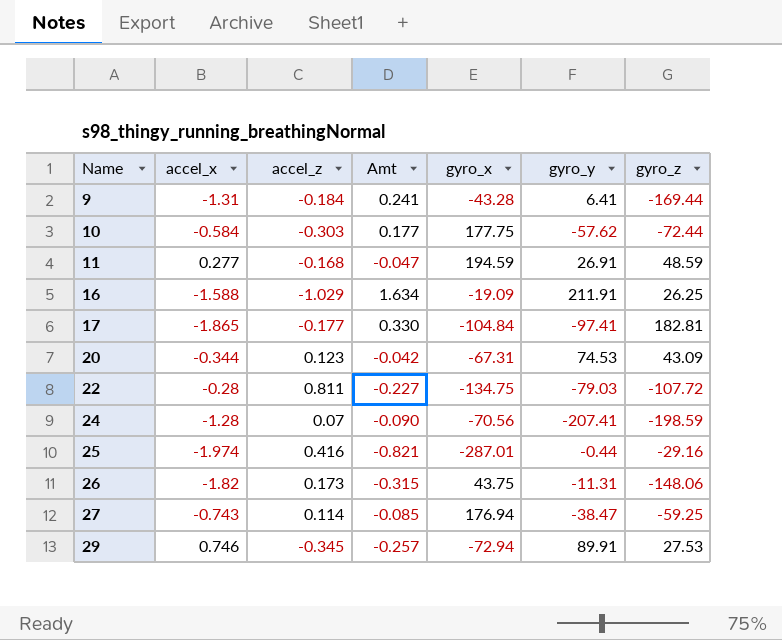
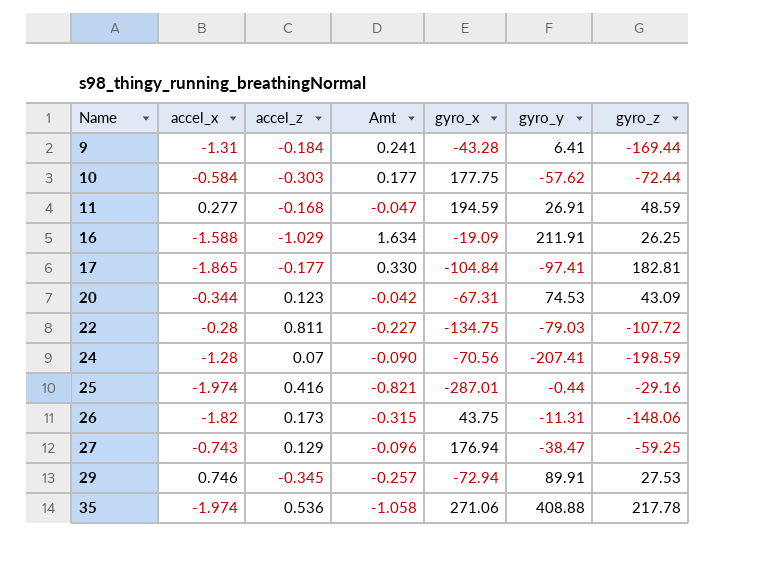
27 | accel_z: 0.114 -> 0.129
27 | Amt: -0.085 -> -0.096
row 35: none -> -1.974 | 0.536 | -1.058 | 271.06 | 408.88 | 217.78

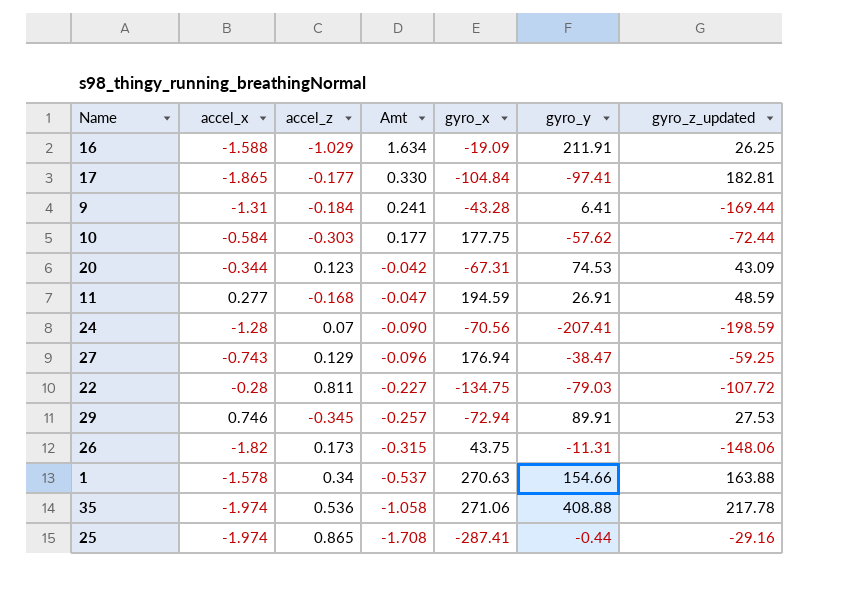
row order: Name ascending -> Amt descending
column name: gyro_z -> gyro_z_updated
row 1: none -> -1.578 | 0.34 | -0.537 | 270.63 | 154.66 | 163.88
25 | accel_z: 0.416 -> 0.865
25 | Amt: -0.821 -> -1.708
25 | gyro_x: -287.01 -> -287.41

